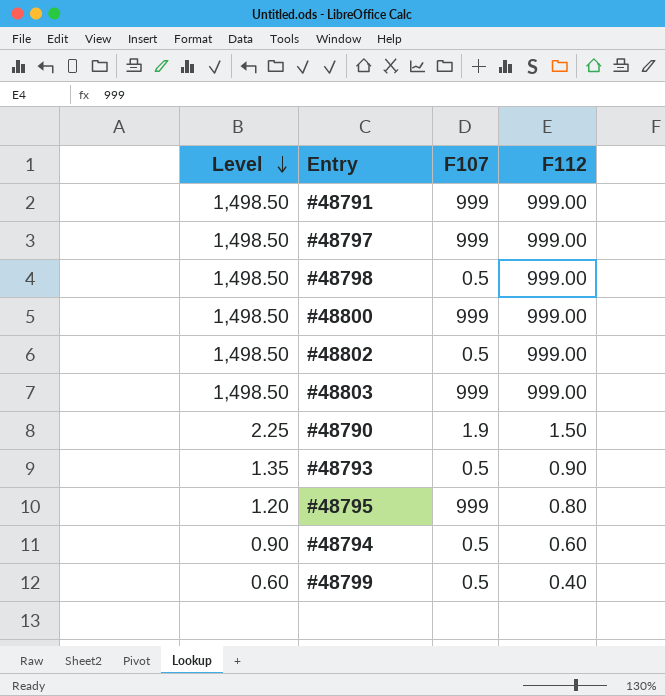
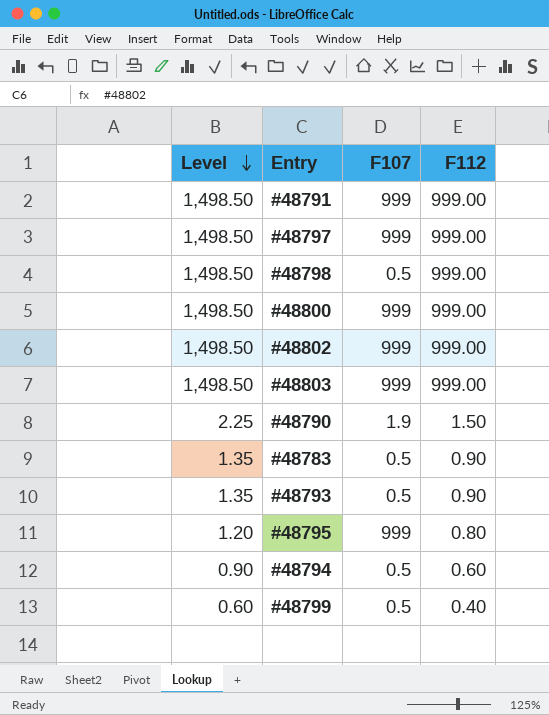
#48802 | F107: 0.5 -> 999
row #48783: none -> 1.35 | 0.5 | 0.90

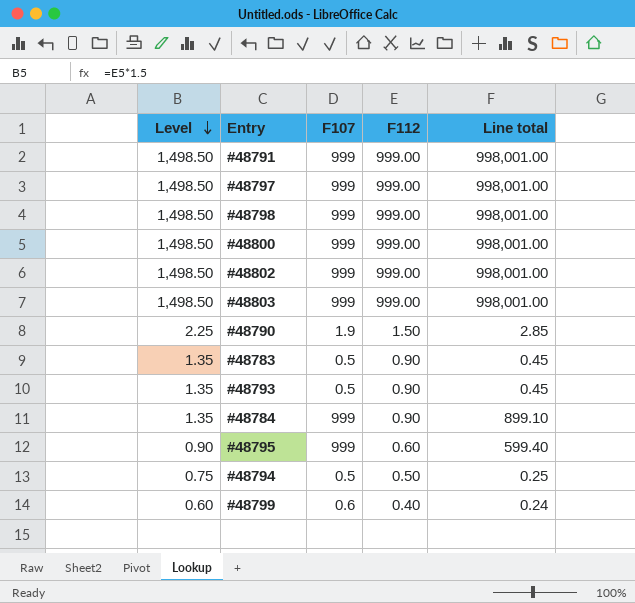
column Line total | formula: none -> [F107] * [F112]
#48798 | F107: 0.5 -> 999
row #48784: none -> 1.35 | 999 | 0.90 | 899.10
#48795 | Level: 1.20 -> 0.90
#48795 | F112: 0.80 -> 0.60
#48794 | Level: 0.90 -> 0.75
#48794 | F112: 0.60 -> 0.50
#48799 | F107: 0.5 -> 0.6

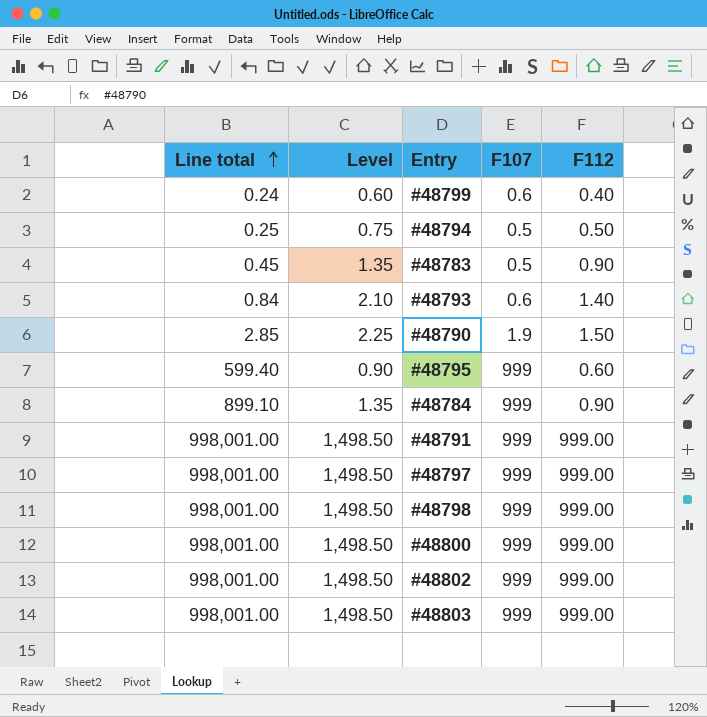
row order: Level descending -> Line total ascending
column Line total | position: 5 -> 1
#48793 | Line total: 0.45 -> 0.84
#48793 | Level: 1.35 -> 2.10
#48793 | F107: 0.5 -> 0.6
#48793 | F112: 0.90 -> 1.40

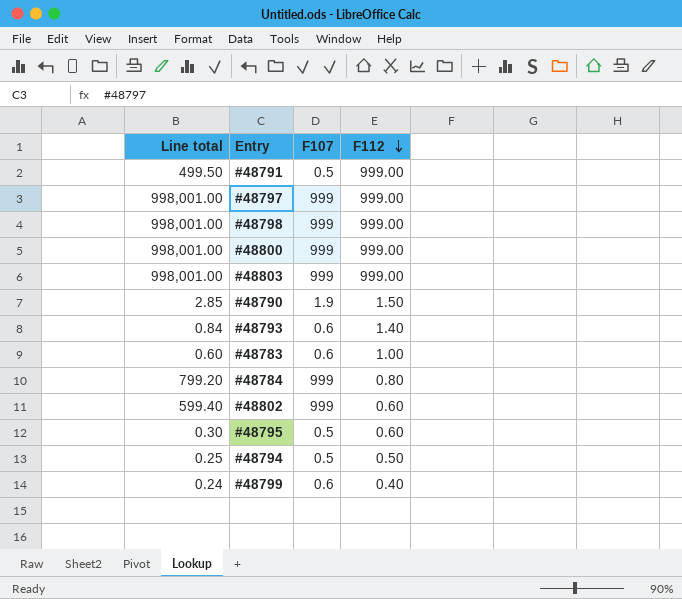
row order: Line total ascending -> F112 descending
column Level | formula: [F112] * 1.5 -> none
#48791 | Line total: 998,001.00 -> 499.50
#48791 | F107: 999 -> 0.5
#48783 | Line total: 0.45 -> 0.60
#48783 | F107: 0.5 -> 0.6
#48783 | F112: 0.90 -> 1.00
#48784 | Line total: 899.10 -> 799.20
#48784 | F112: 0.90 -> 0.80
#48802 | Line total: 998,001.00 -> 599.40
#48802 | F112: 999.00 -> 0.60
#48795 | Line total: 599.40 -> 0.30
#48795 | F107: 999 -> 0.5

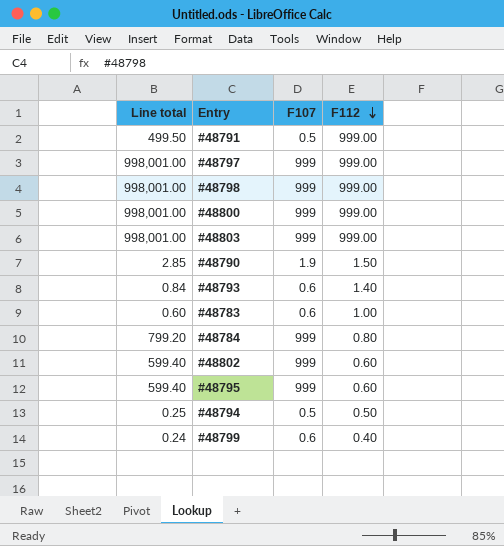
#48795 | Line total: 0.30 -> 599.40
#48795 | F107: 0.5 -> 999

